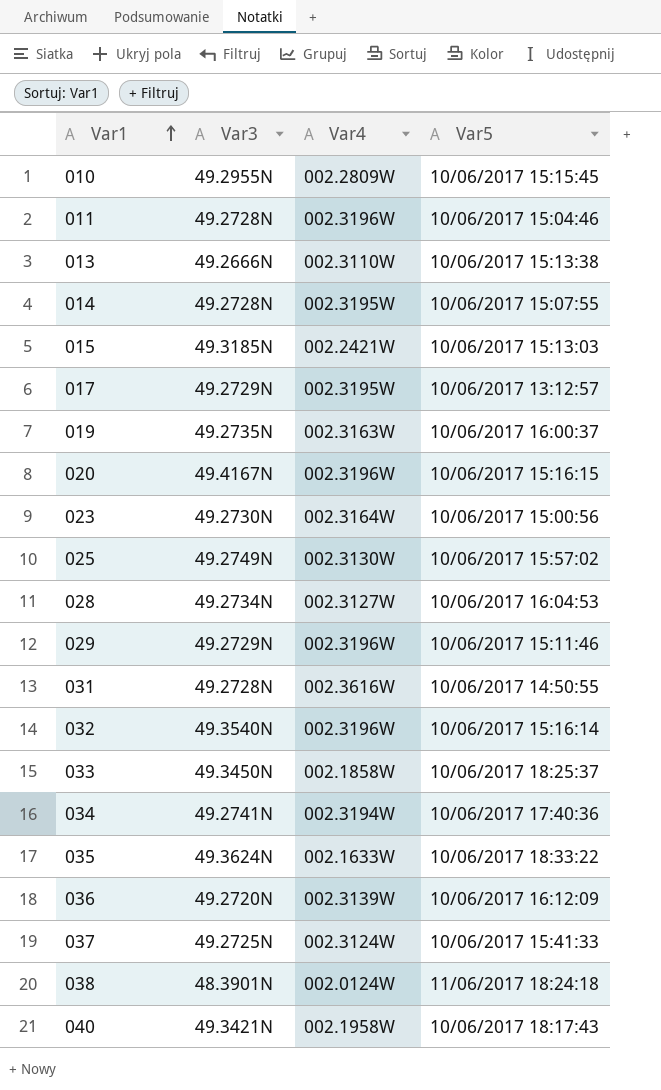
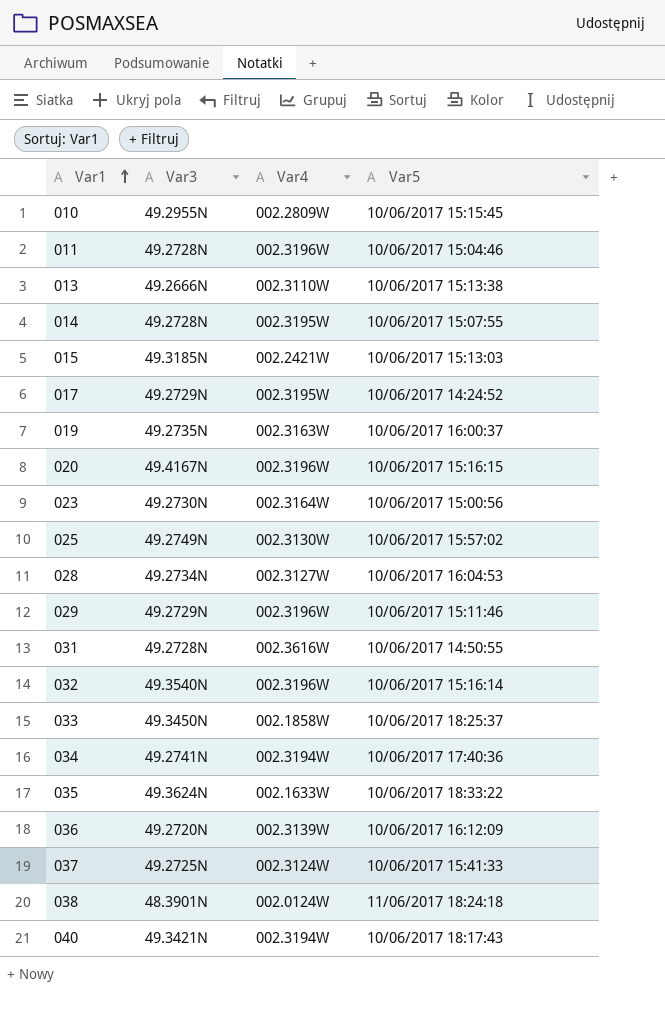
017 | Var5: 10/06/2017 13:12:57 -> 10/06/2017 14:24:52
040 | Var4: 002.1958W -> 002.3194W

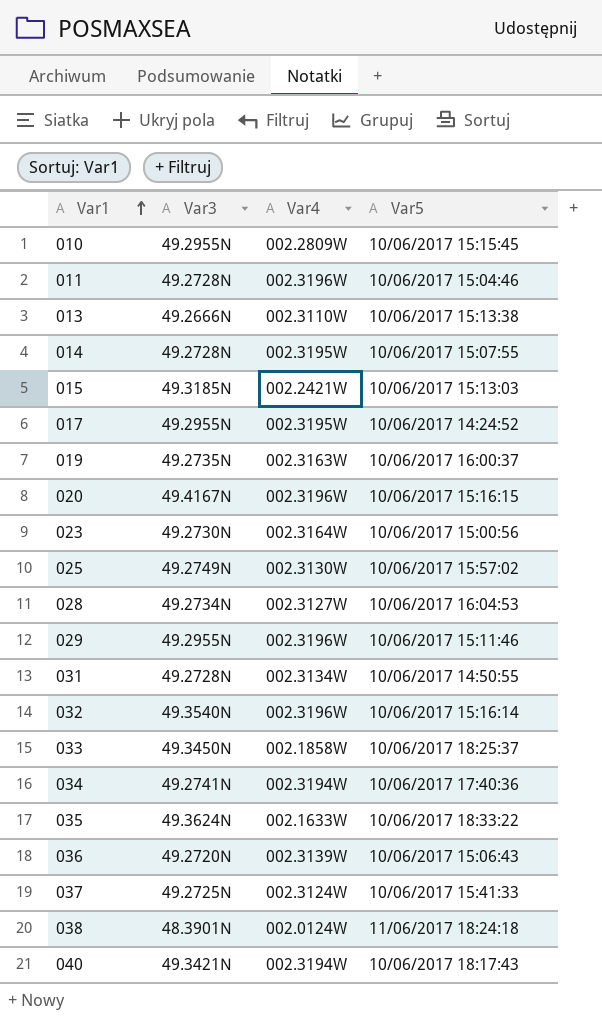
017 | Var3: 49.2729N -> 49.2955N
029 | Var3: 49.2729N -> 49.2955N
031 | Var4: 002.3616W -> 002.3134W
036 | Var5: 10/06/2017 16:12:09 -> 10/06/2017 15:06:43

